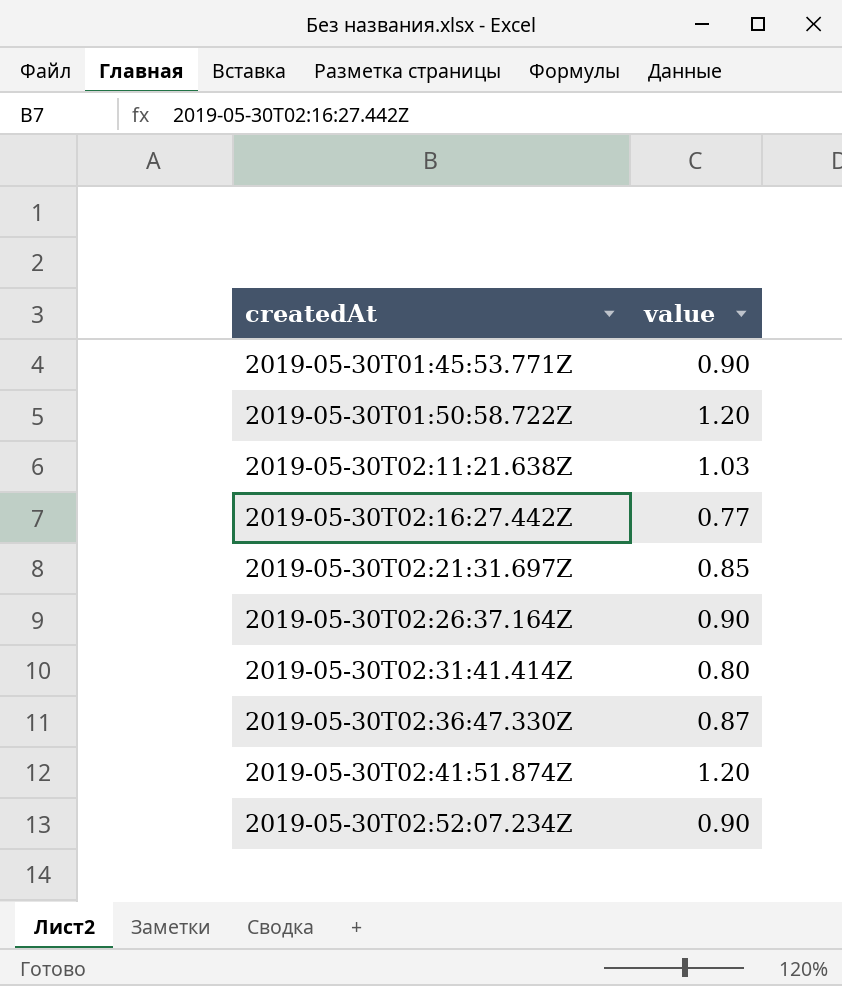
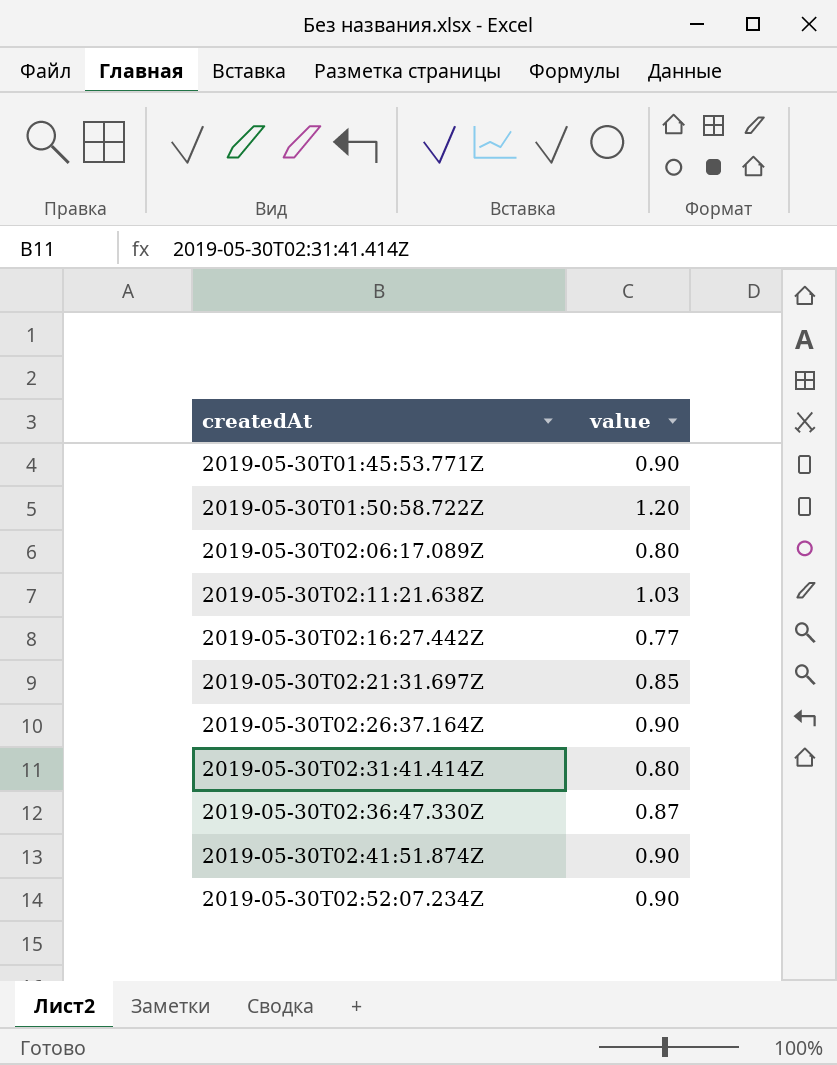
row 2019-05-30T02:06:17.089Z: none -> 0.80
2019-05-30T02:41:51.874Z | value: 1.20 -> 0.90

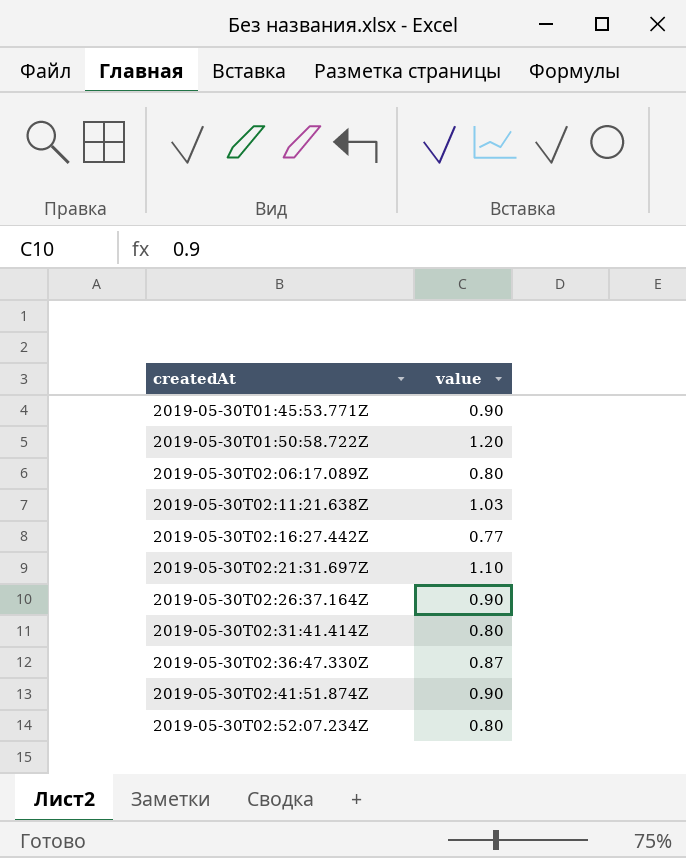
2019-05-30T02:21:31.697Z | value: 0.85 -> 1.10
2019-05-30T02:52:07.234Z | value: 0.90 -> 0.80

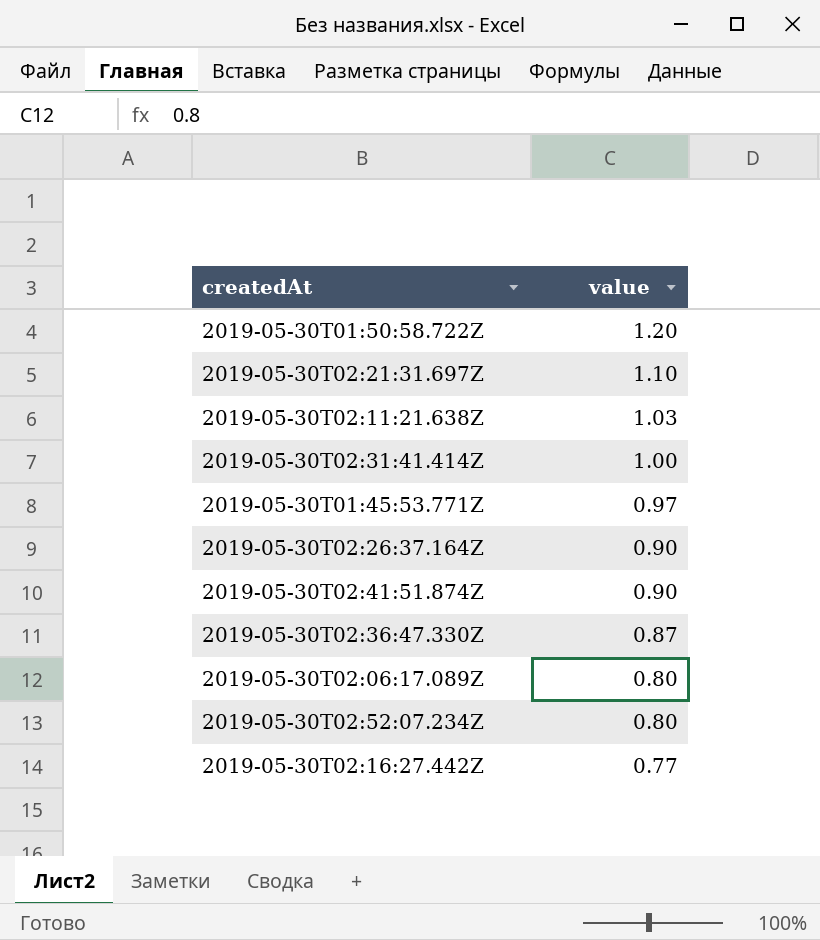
row order: createdAt ascending -> value descending
2019-05-30T02:31:41.414Z | value: 0.80 -> 1.00
2019-05-30T01:45:53.771Z | value: 0.90 -> 0.97

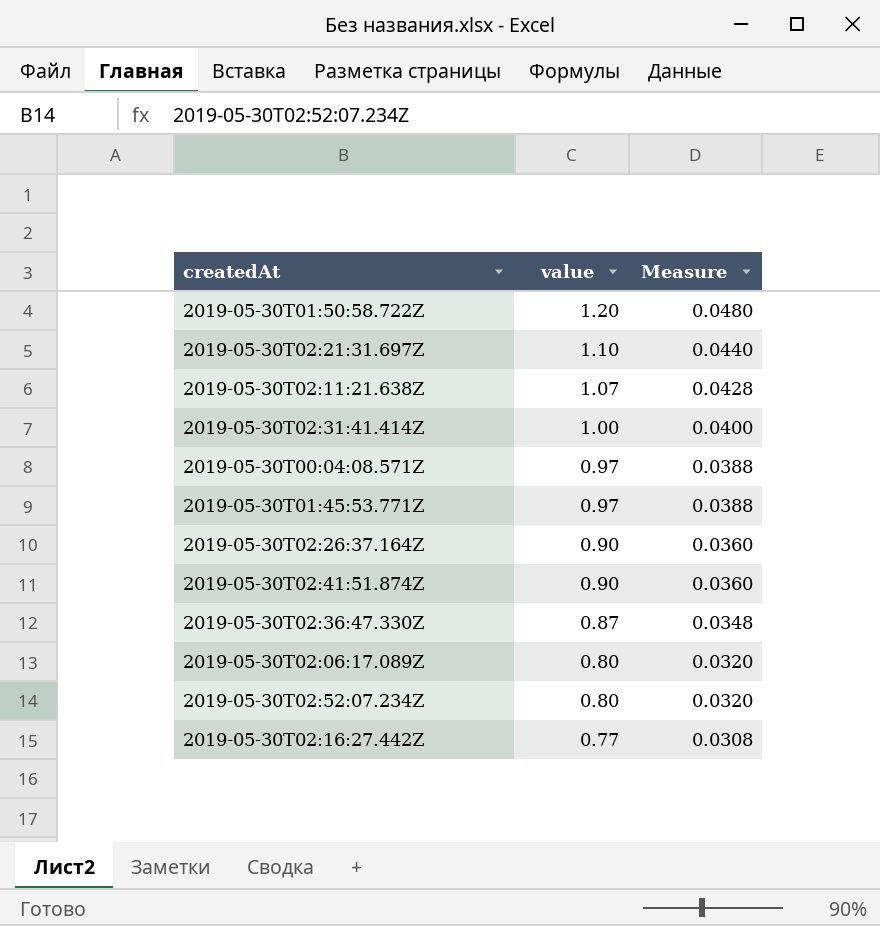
column Measure | formula: none -> [value] * 0.04
2019-05-30T02:11:21.638Z | value: 1.03 -> 1.07
row 2019-05-30T00:04:08.571Z: none -> 0.97 | 0.0388

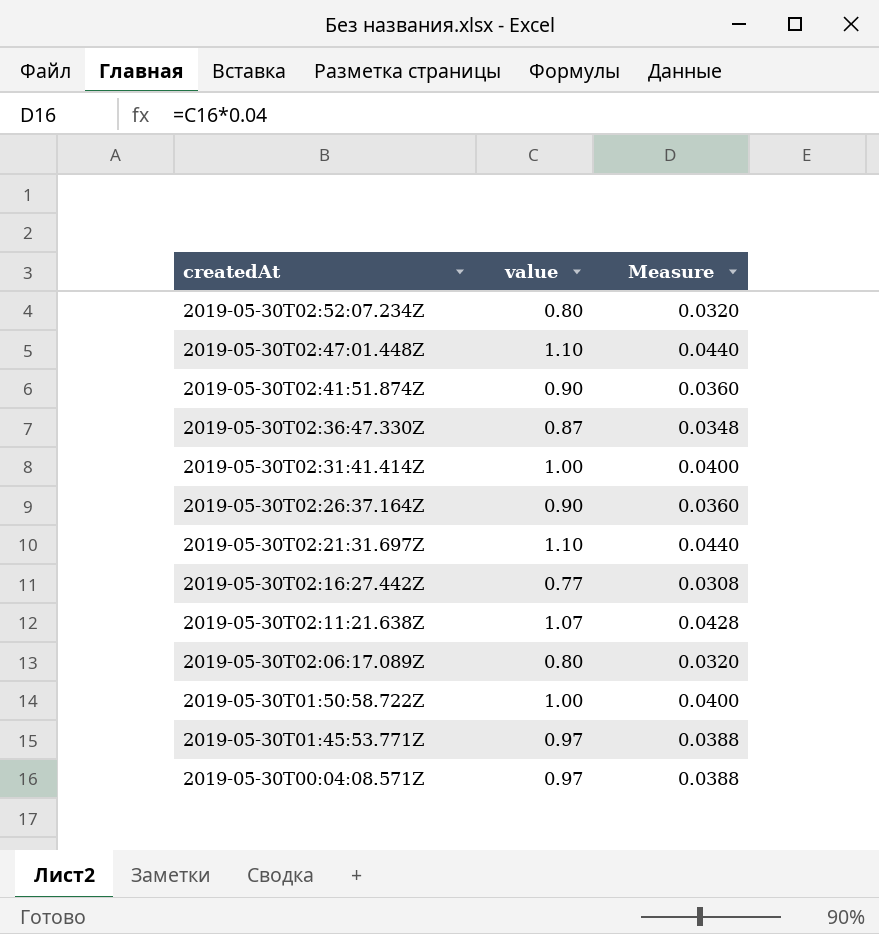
row order: value descending -> createdAt descending
row 2019-05-30T02:47:01.448Z: none -> 1.10 | 0.0440
2019-05-30T01:50:58.722Z | value: 1.20 -> 1.00
2019-05-30T01:50:58.722Z | Measure: 0.0480 -> 0.0400

